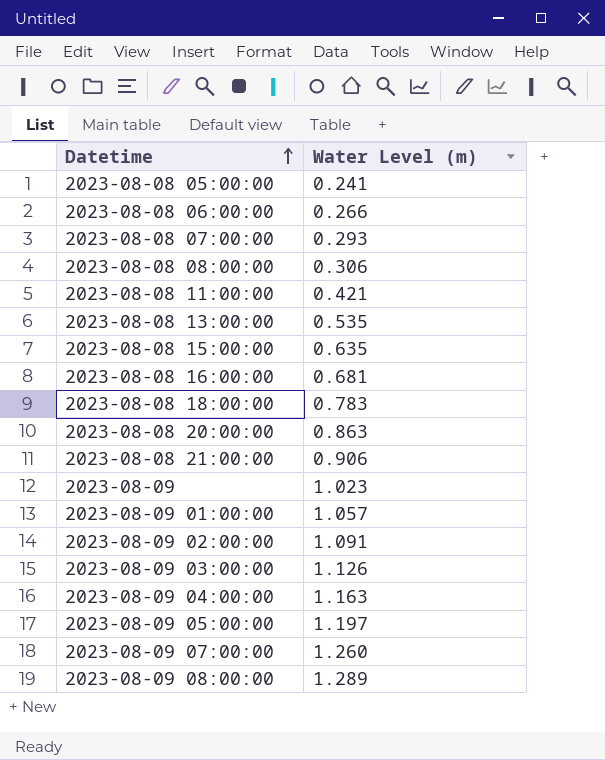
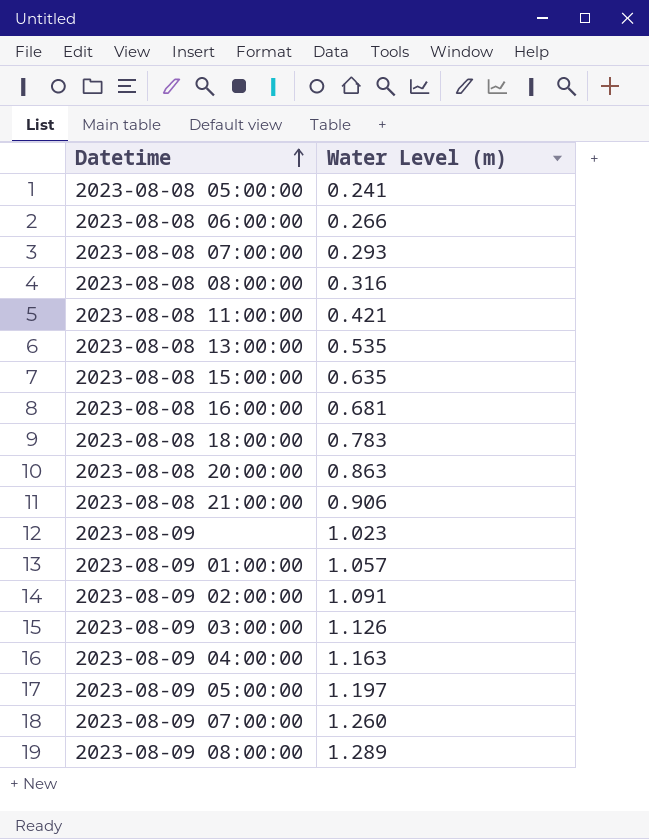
2023-08-08 08:00:00 | Water Level (m): 0.306 -> 0.316

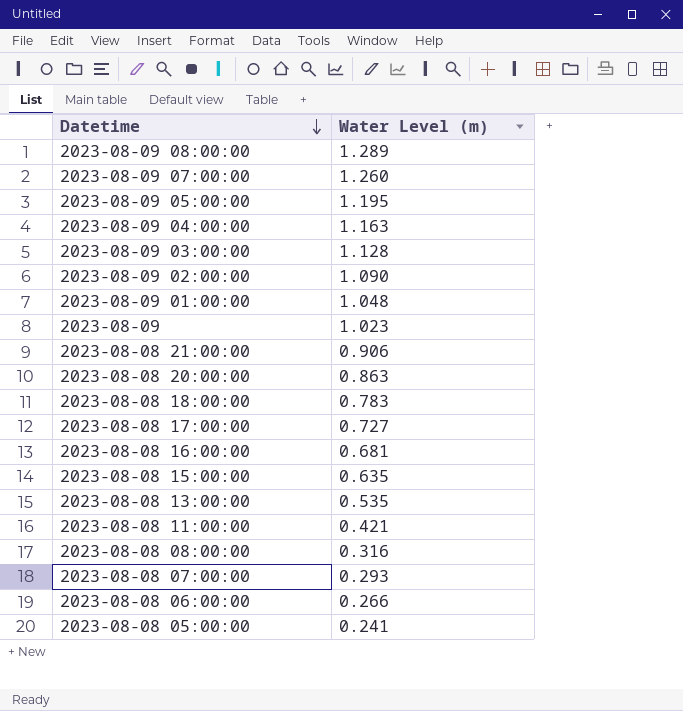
row order: Datetime ascending -> Datetime descending
2023-08-09 05:00:00 | Water Level (m): 1.197 -> 1.195
2023-08-09 03:00:00 | Water Level (m): 1.126 -> 1.128
2023-08-09 02:00:00 | Water Level (m): 1.091 -> 1.090
2023-08-09 01:00:00 | Water Level (m): 1.057 -> 1.048
row 2023-08-08 17:00:00: none -> 0.727

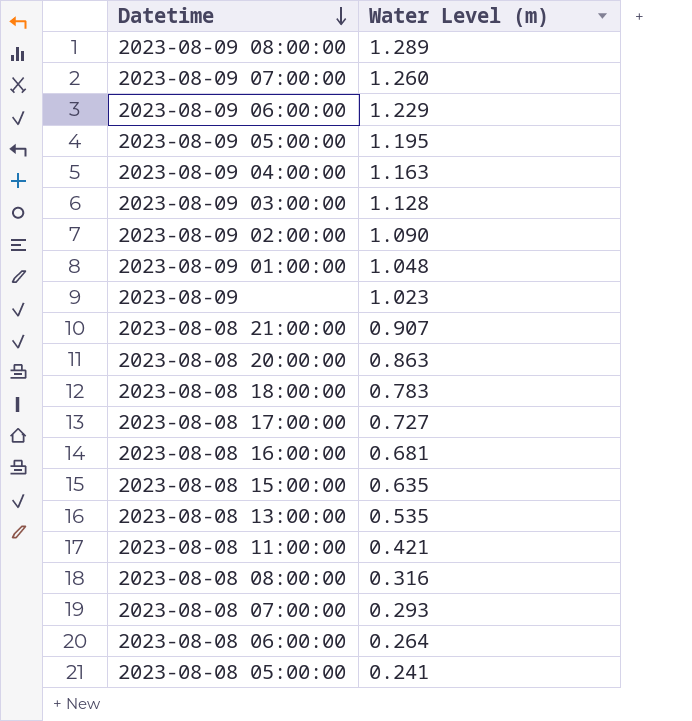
row 2023-08-09 06:00:00: none -> 1.229
2023-08-08 21:00:00 | Water Level (m): 0.906 -> 0.907
2023-08-08 06:00:00 | Water Level (m): 0.266 -> 0.264

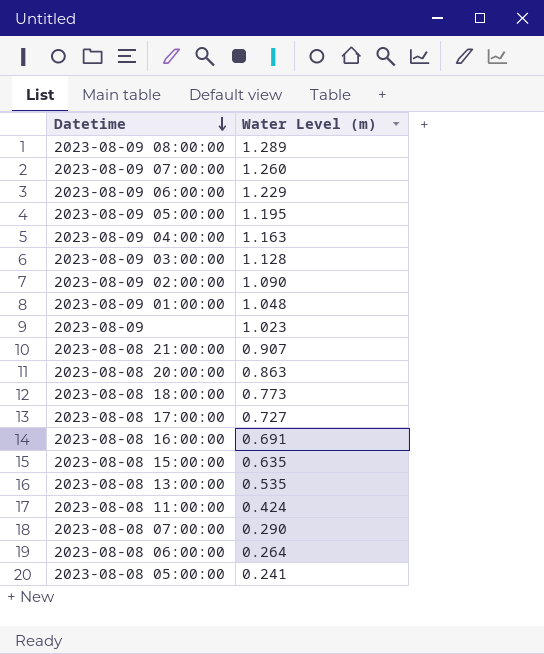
row 2023-08-08 08:00:00: 0.316 -> none
2023-08-08 18:00:00 | Water Level (m): 0.783 -> 0.773
2023-08-08 16:00:00 | Water Level (m): 0.681 -> 0.691
2023-08-08 11:00:00 | Water Level (m): 0.421 -> 0.424
2023-08-08 07:00:00 | Water Level (m): 0.293 -> 0.290

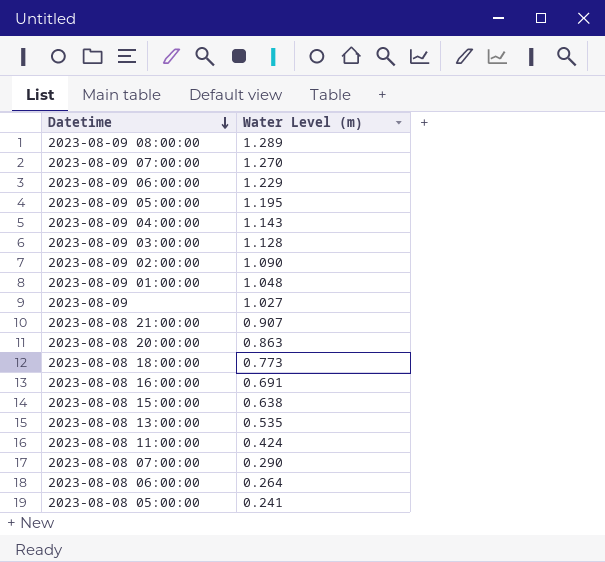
row 2023-08-08 17:00:00: 0.727 -> none
2023-08-09 07:00:00 | Water Level (m): 1.260 -> 1.270
2023-08-09 04:00:00 | Water Level (m): 1.163 -> 1.143
2023-08-09 | Water Level (m): 1.023 -> 1.027
2023-08-08 15:00:00 | Water Level (m): 0.635 -> 0.638

